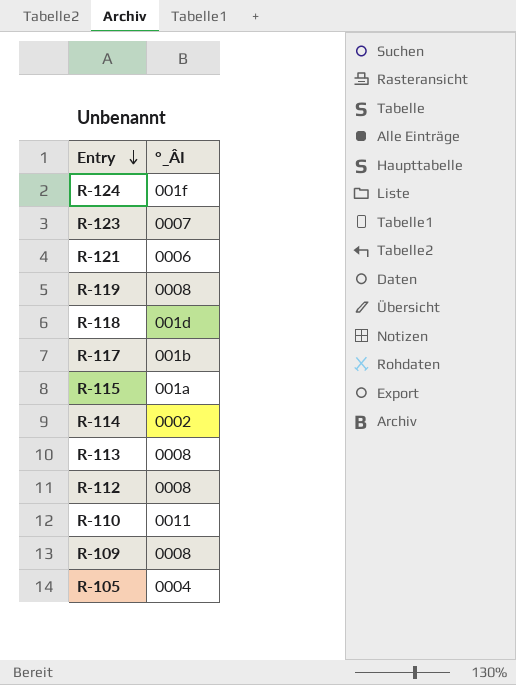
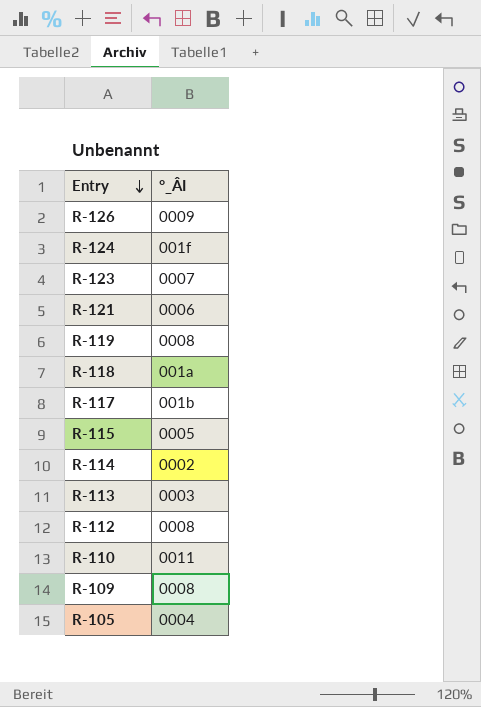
row R-126: none -> 0009
R-118 | °_ÂI: 001d -> 001a
R-115 | °_ÂI: 001a -> 0005
R-113 | °_ÂI: 0008 -> 0003

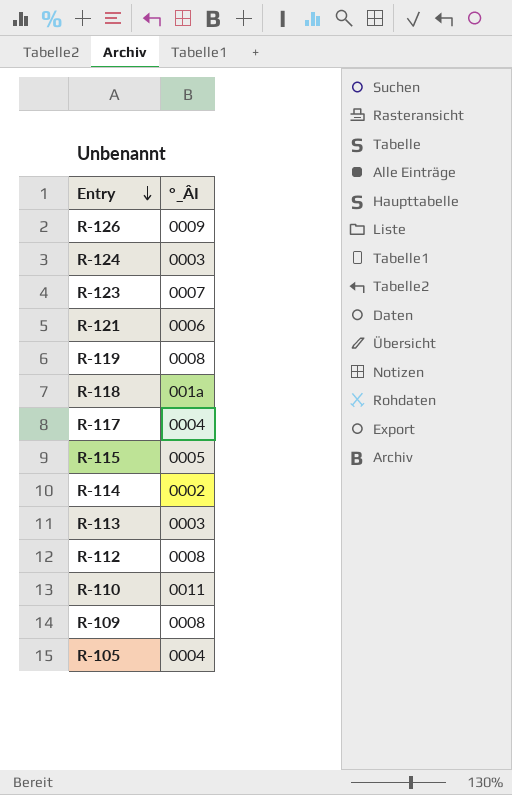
R-124 | °_ÂI: 001f -> 0003
R-117 | °_ÂI: 001b -> 0004

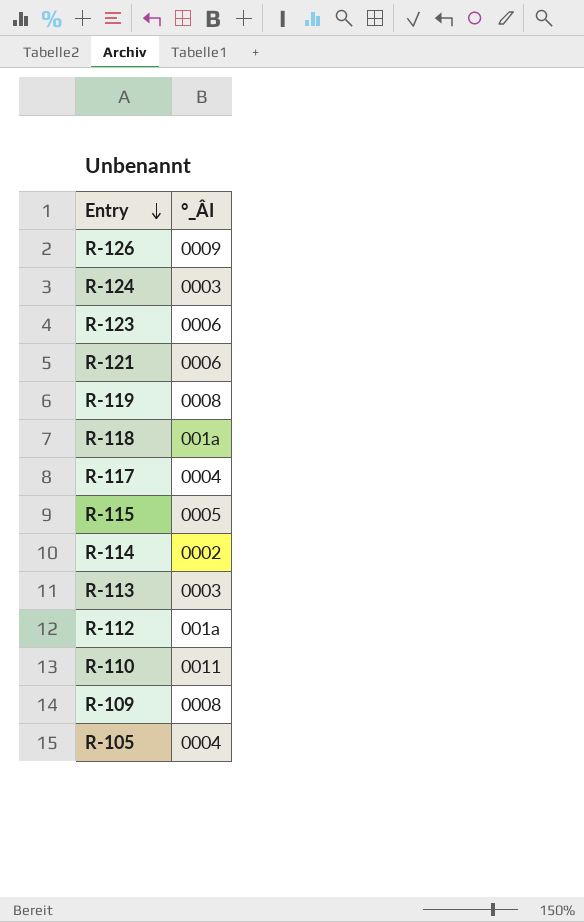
R-123 | °_ÂI: 0007 -> 0006
R-112 | °_ÂI: 0008 -> 001a

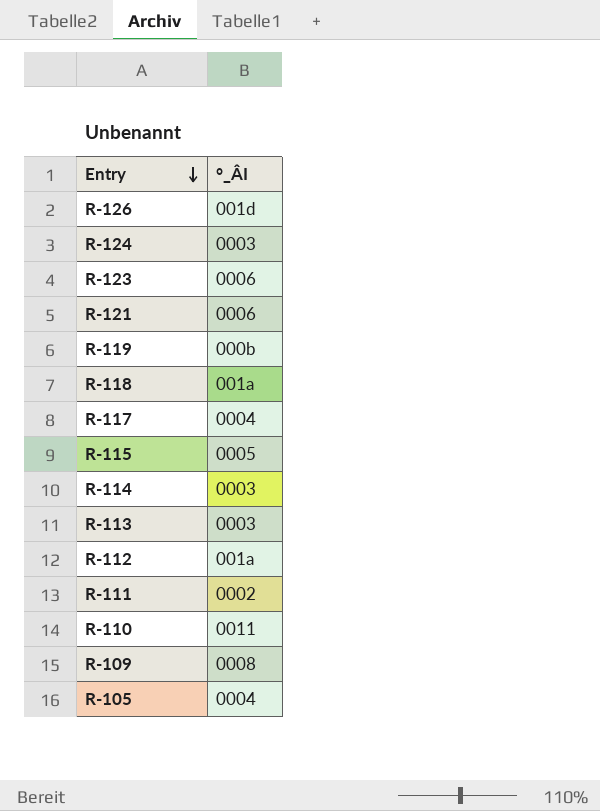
R-126 | °_ÂI: 0009 -> 001d
R-119 | °_ÂI: 0008 -> 000b
R-114 | °_ÂI: 0002 -> 0003
row R-111: none -> 0002

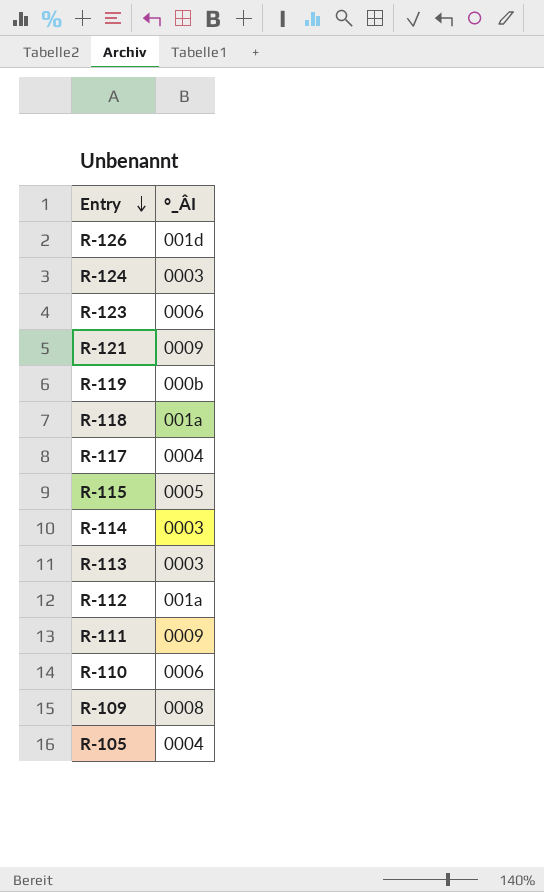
R-121 | °_ÂI: 0006 -> 0009
R-111 | °_ÂI: 0002 -> 0009
R-110 | °_ÂI: 0011 -> 0006

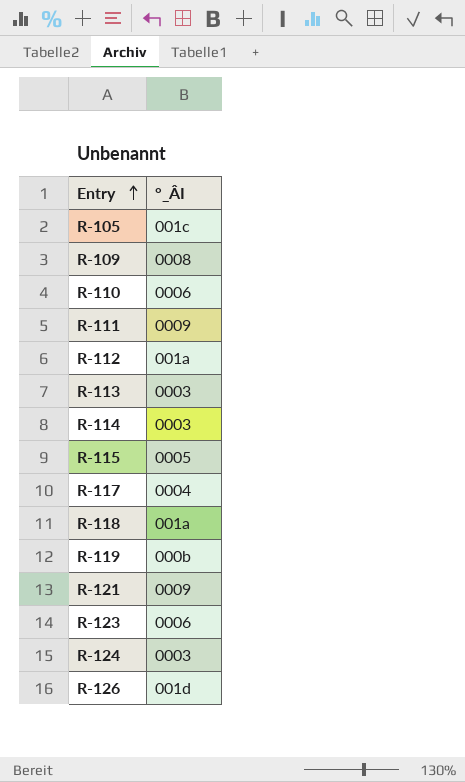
row order: Entry descending -> Entry ascending
R-105 | °_ÂI: 0004 -> 001c

